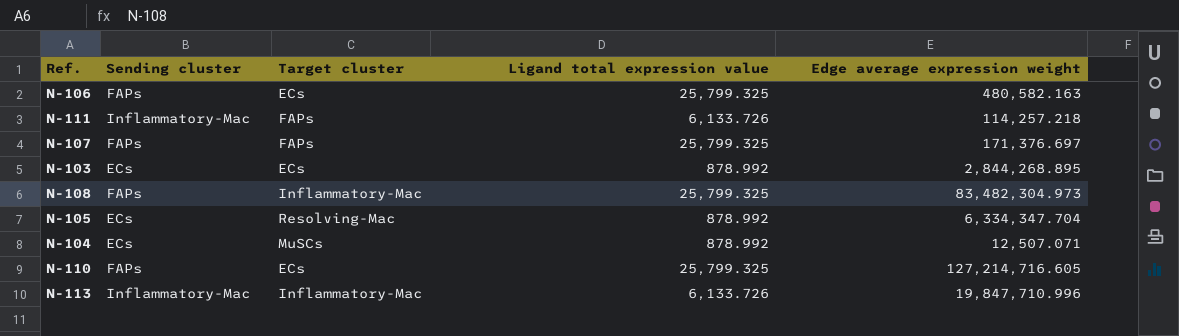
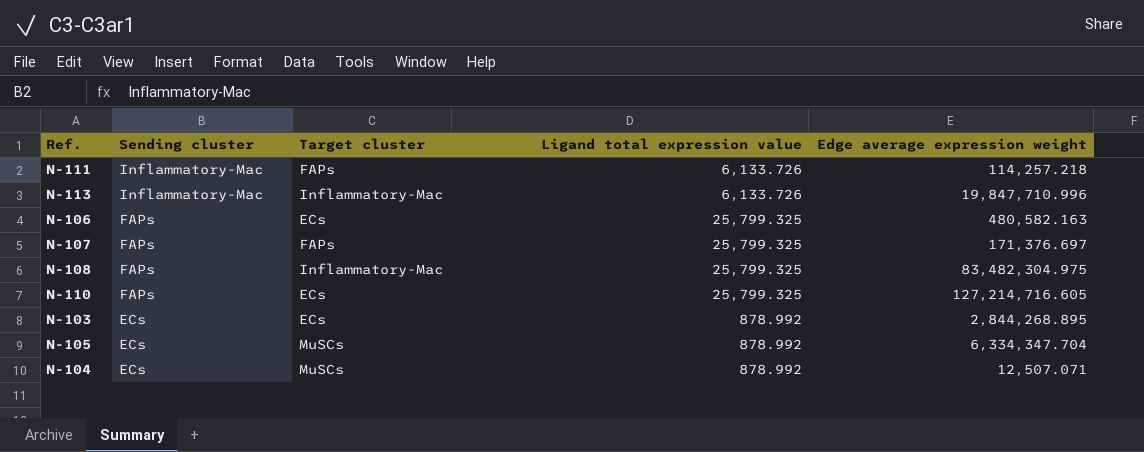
row order: none -> Sending cluster descending
N-108 | Edge average expression weight: 83,482,304.973 -> 83,482,304.975
N-105 | Target cluster: Resolving-Mac -> MuSCs

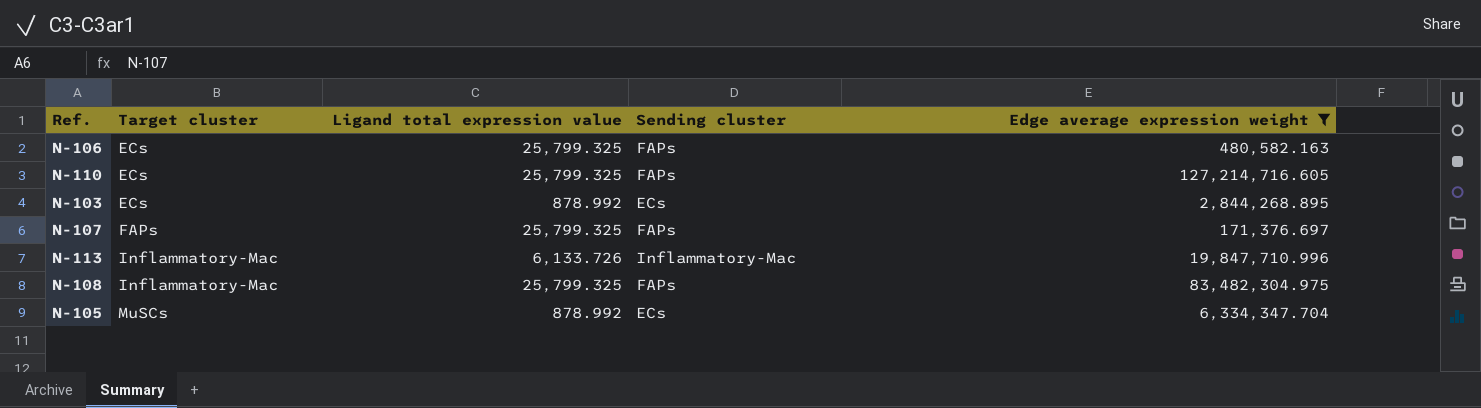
filter: none -> Edge average expression weight >= 171,376.697
row order: Sending cluster descending -> Target cluster ascending
column Sending cluster | position: 2 -> 4

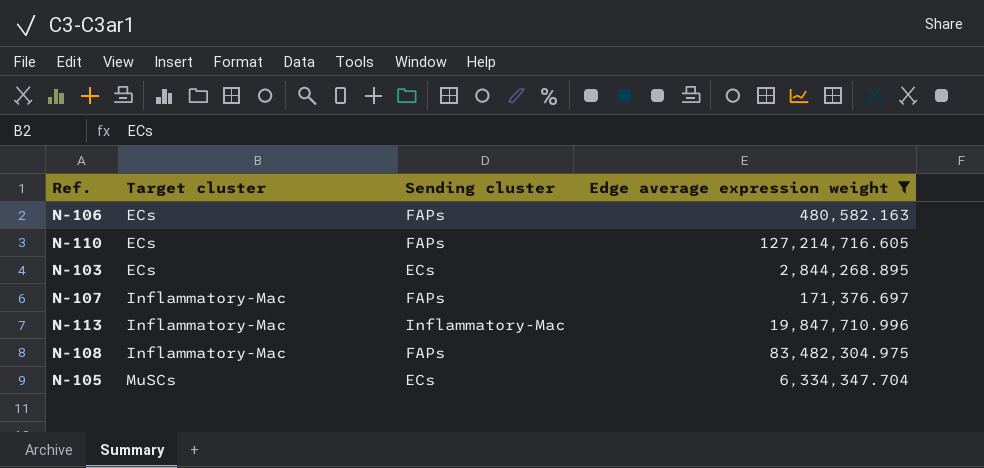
column Ligand total expression value | position: 3 -> none
N-107 | Target cluster: FAPs -> Inflammatory-Mac

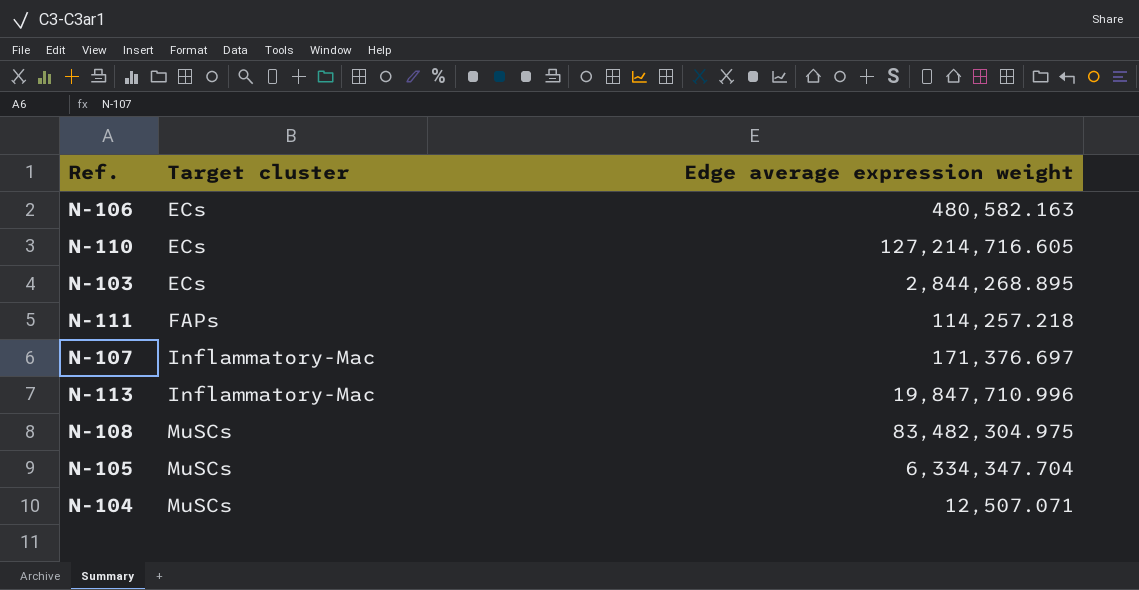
filter: Edge average expression weight >= 171,376.697 -> none
column Sending cluster | position: 3 -> none
N-108 | Target cluster: Inflammatory-Mac -> MuSCs

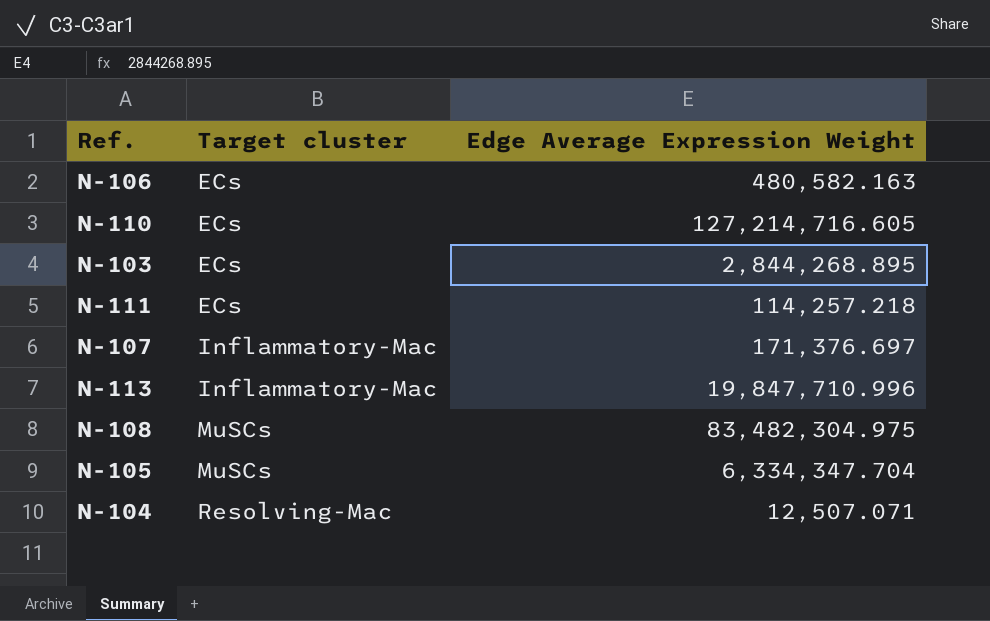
column name: Edge average expression weight -> Edge Average Expression Weight
N-111 | Target cluster: FAPs -> ECs
N-104 | Target cluster: MuSCs -> Resolving-Mac

